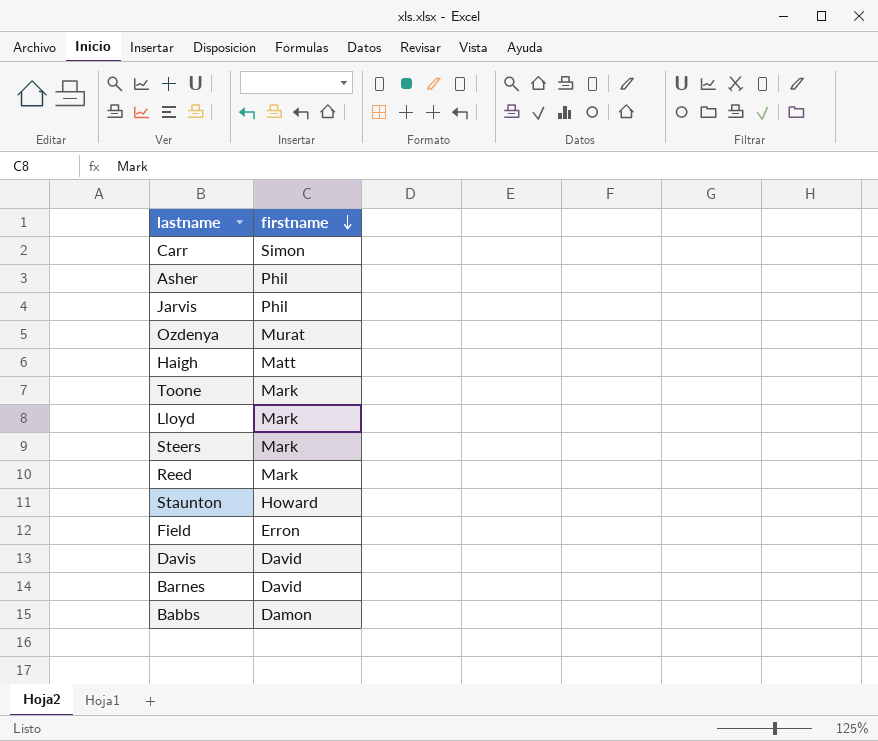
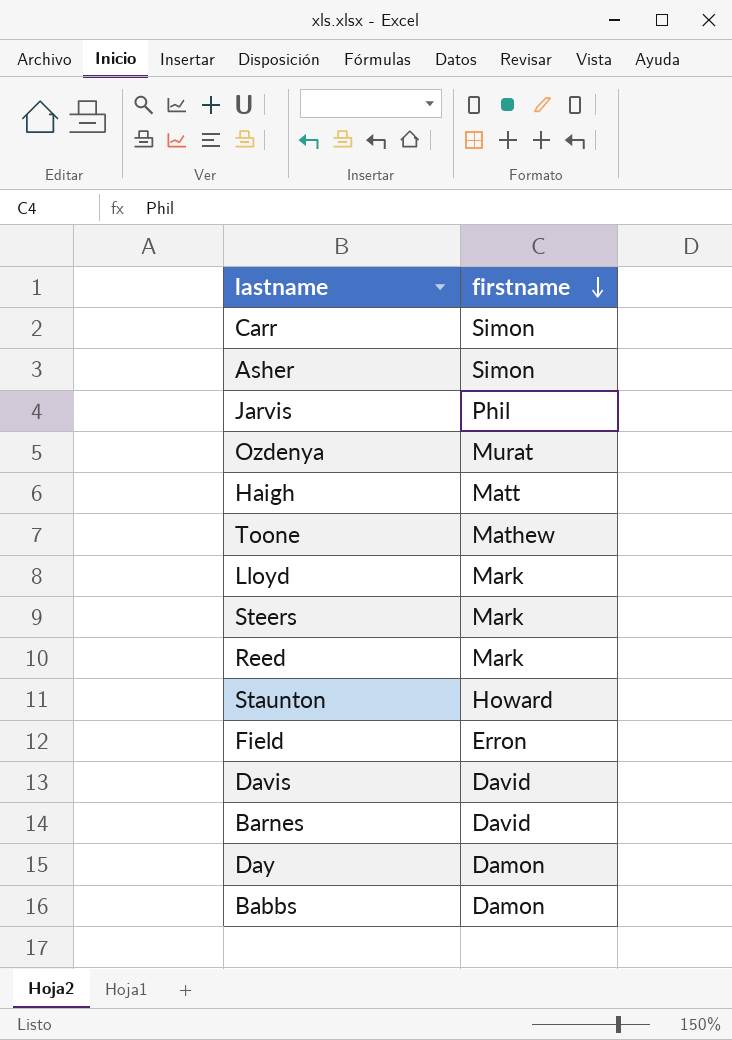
Asher | firstname: Phil -> Simon
Toone | firstname: Mark -> Mathew
row Day: none -> Damon

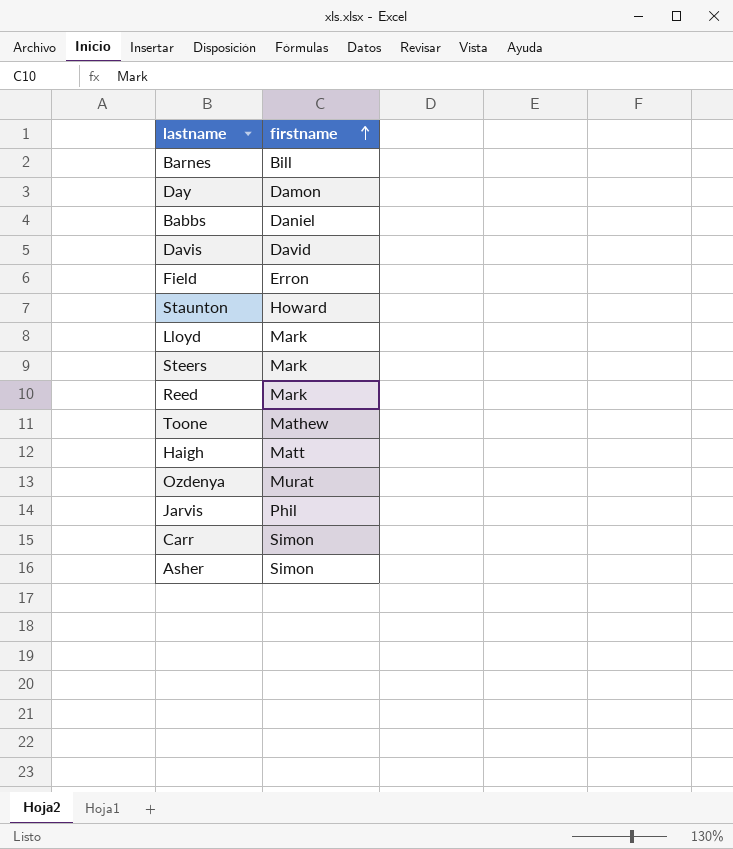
row order: firstname descending -> firstname ascending
Barnes | firstname: David -> Bill
Babbs | firstname: Damon -> Daniel

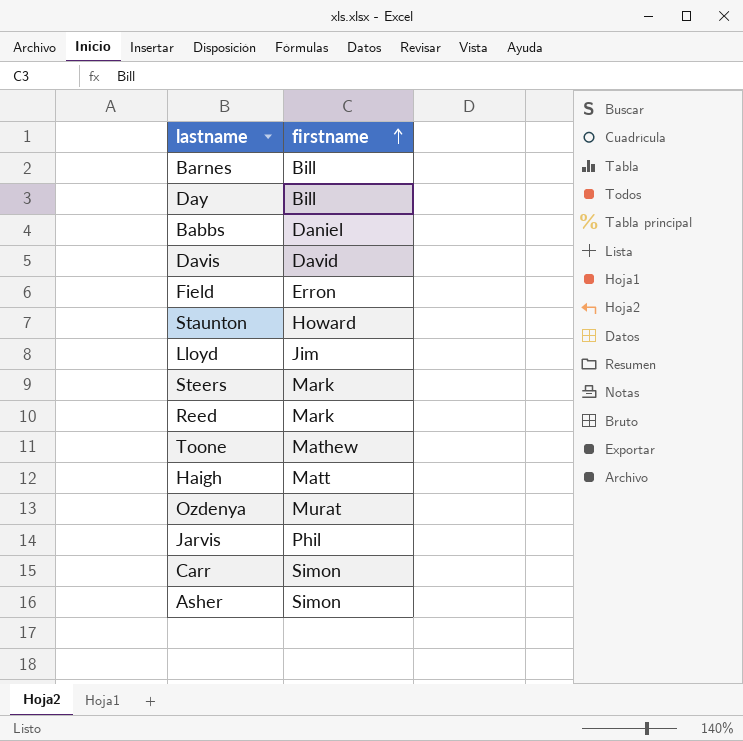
Day | firstname: Damon -> Bill
Lloyd | firstname: Mark -> Jim

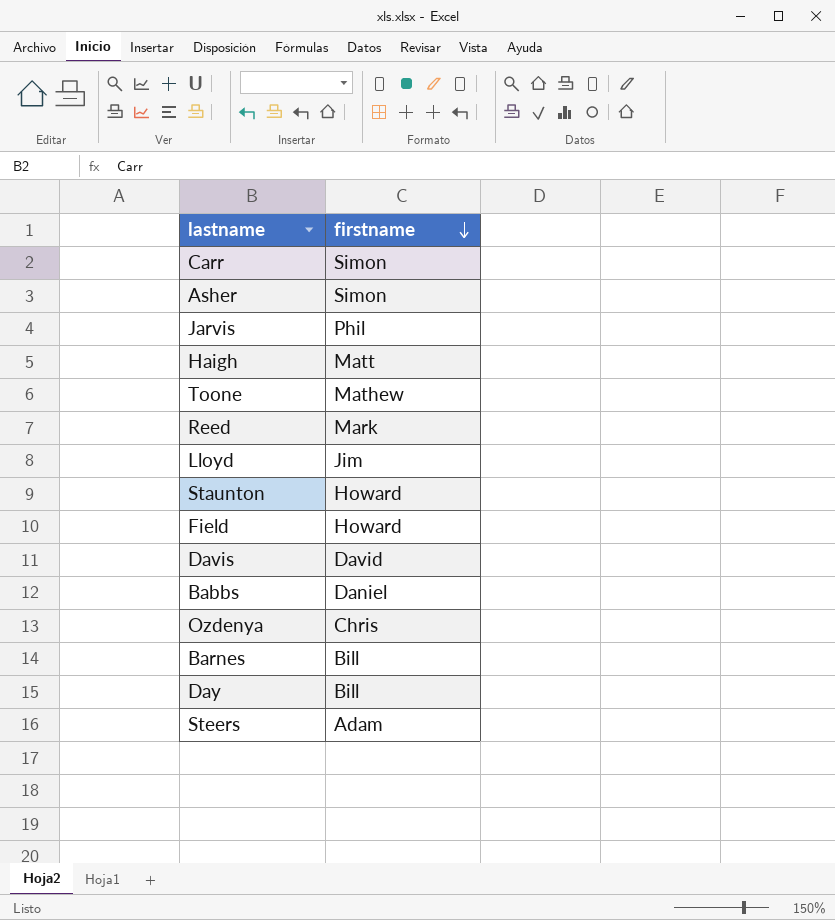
row order: firstname ascending -> firstname descending
Field | firstname: Erron -> Howard
Ozdenya | firstname: Murat -> Chris
Steers | firstname: Mark -> Adam

